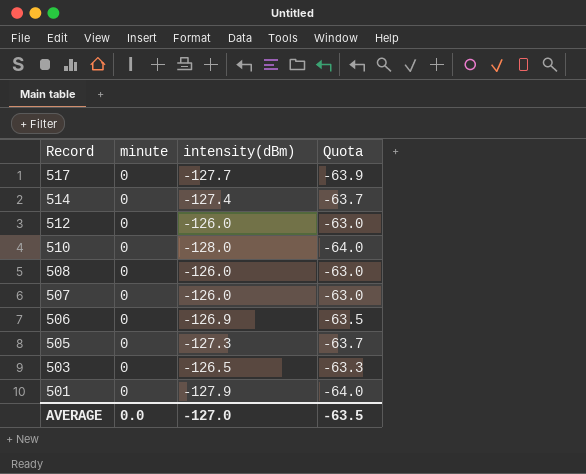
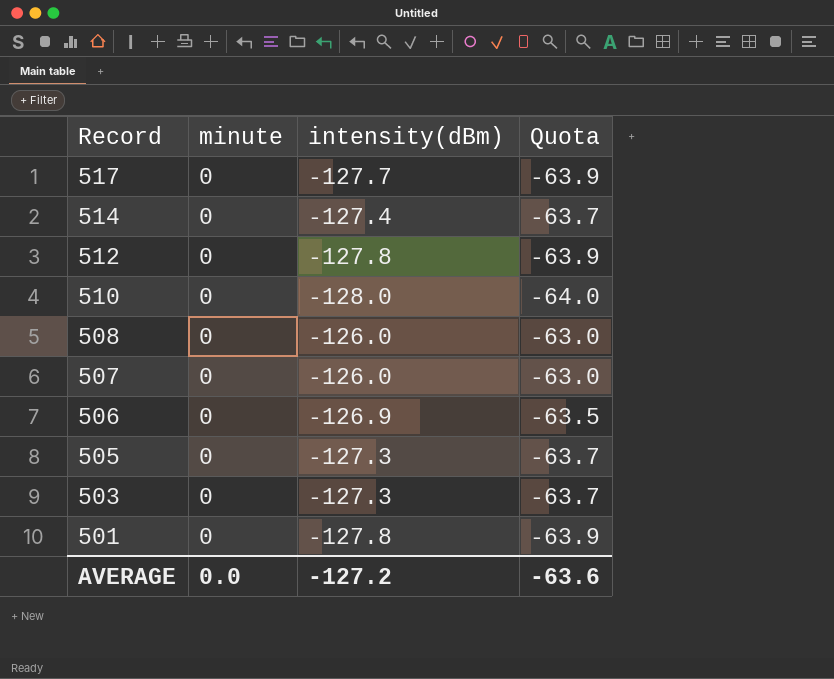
512 | intensity(dBm): -126.0 -> -127.8
512 | Quota: -63.0 -> -63.9
503 | intensity(dBm): -126.5 -> -127.3
503 | Quota: -63.3 -> -63.7
501 | intensity(dBm): -127.9 -> -127.8
501 | Quota: -64.0 -> -63.9
AVERAGE | intensity(dBm): -127.0 -> -127.2
AVERAGE | Quota: -63.5 -> -63.6

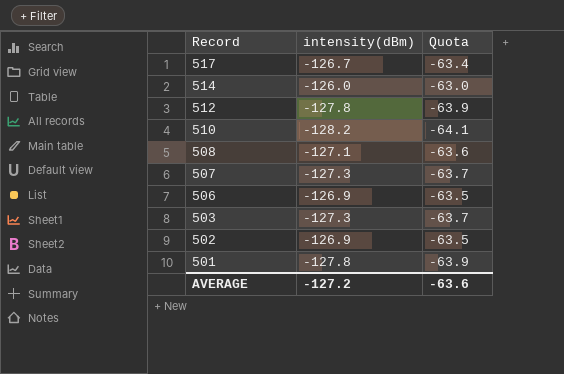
column minute | position: 2 -> none
row 505: 0 | -127.3 | -63.7 -> none
517 | intensity(dBm): -127.7 -> -126.7
517 | Quota: -63.9 -> -63.4
514 | intensity(dBm): -127.4 -> -126.0
514 | Quota: -63.7 -> -63.0
510 | intensity(dBm): -128.0 -> -128.2
510 | Quota: -64.0 -> -64.1
508 | intensity(dBm): -126.0 -> -127.1
508 | Quota: -63.0 -> -63.6
507 | intensity(dBm): -126.0 -> -127.3
507 | Quota: -63.0 -> -63.7
row 502: none -> -126.9 | -63.5

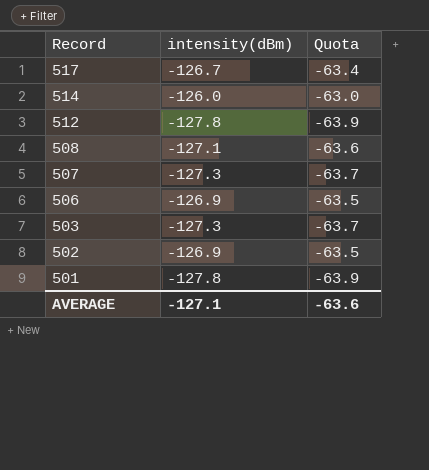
row 510: -128.2 | -64.1 -> none
AVERAGE | intensity(dBm): -127.2 -> -127.1

